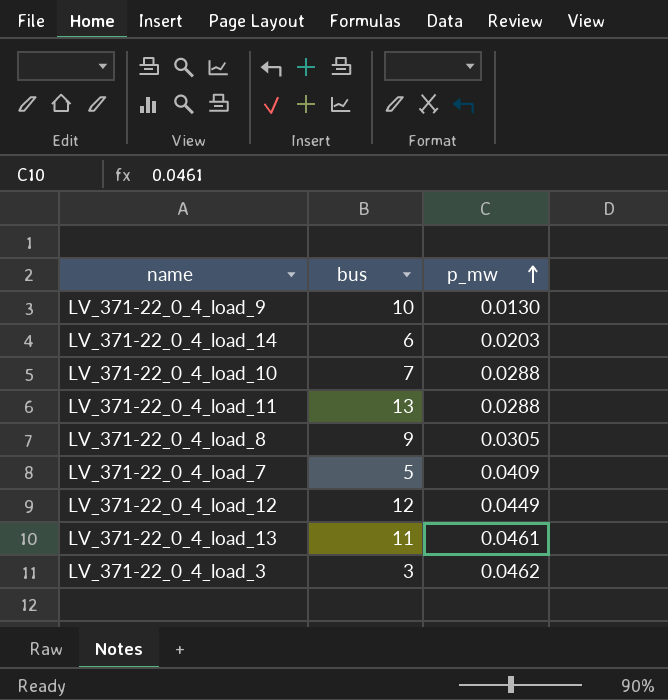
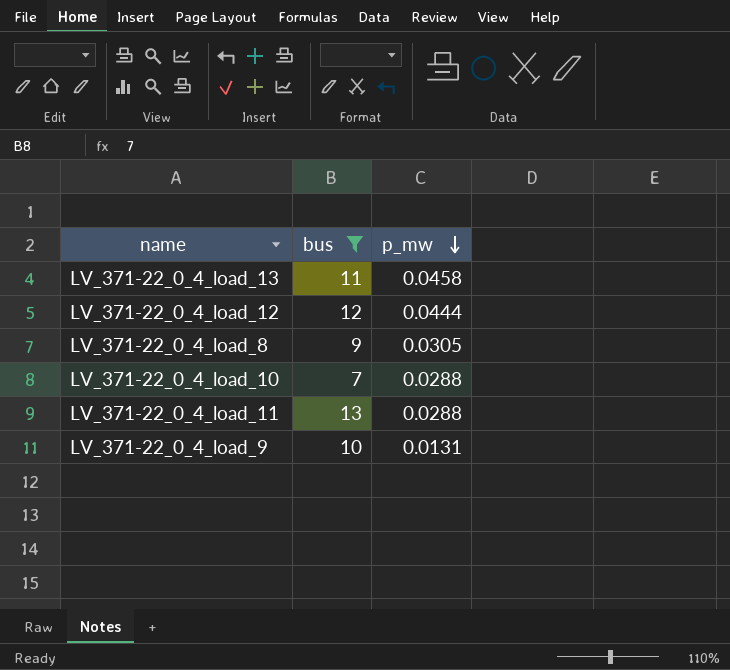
filter: none -> bus >= 7
row order: p_mw ascending -> p_mw descending
LV_371-22_0_4_load_13 | p_mw: 0.0461 -> 0.0458
LV_371-22_0_4_load_12 | p_mw: 0.0449 -> 0.0444
LV_371-22_0_4_load_9 | p_mw: 0.0130 -> 0.0131

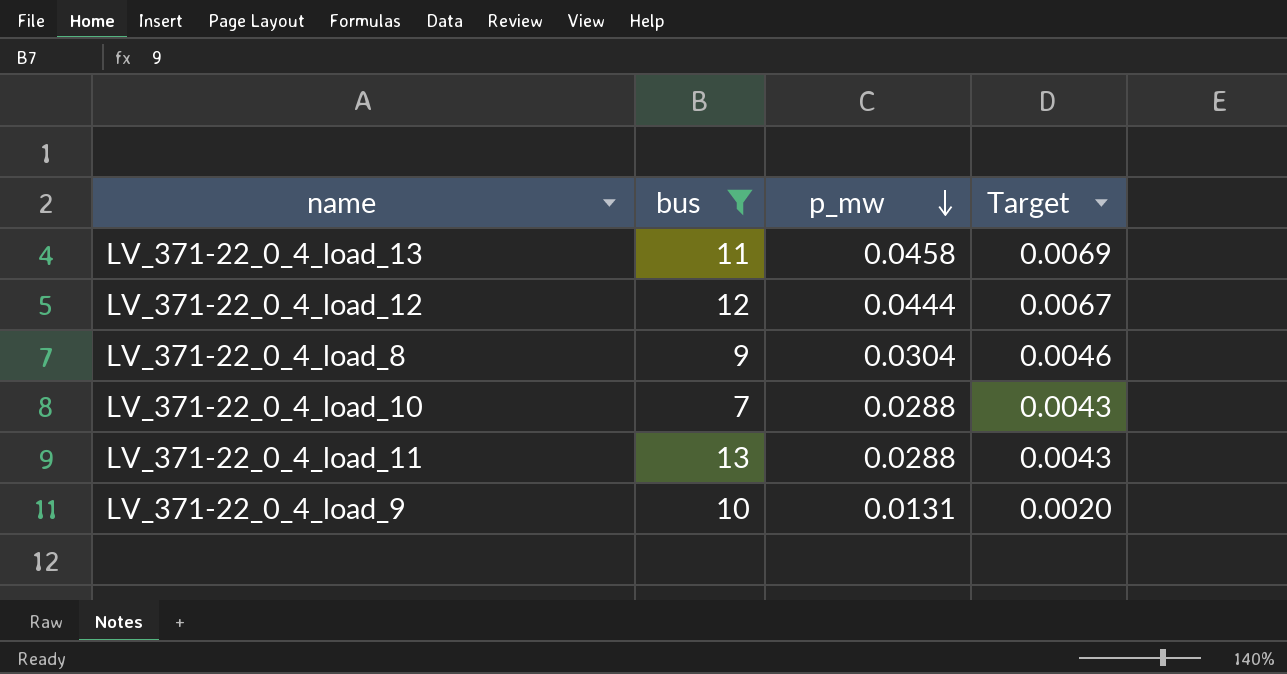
column Target | formula: none -> [p_mw] * 0.15
LV_371-22_0_4_load_8 | p_mw: 0.0305 -> 0.0304

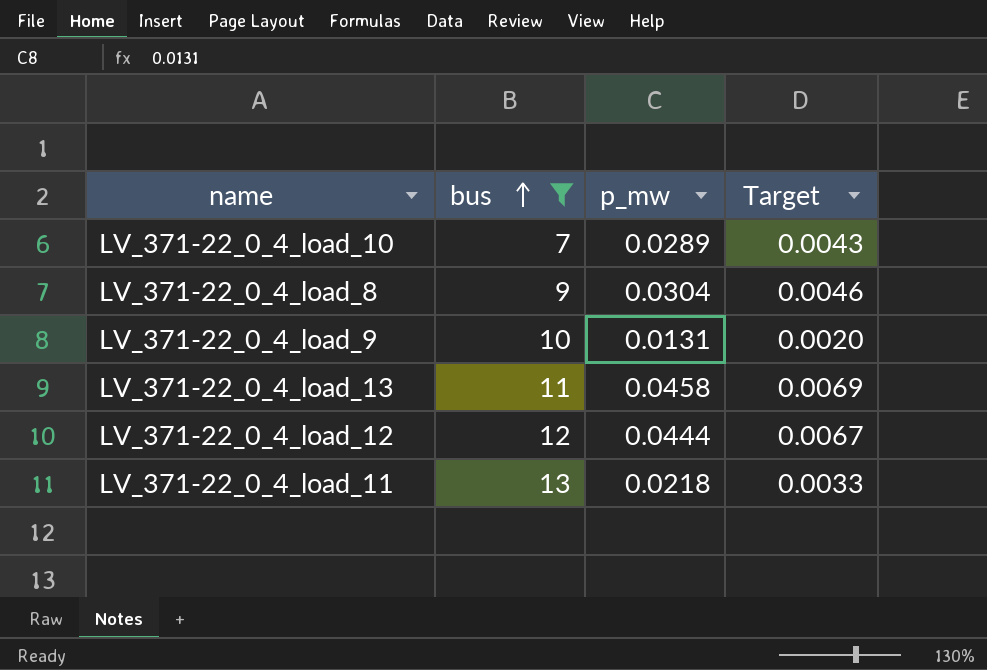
row order: p_mw descending -> bus ascending
LV_371-22_0_4_load_10 | p_mw: 0.0288 -> 0.0289
LV_371-22_0_4_load_11 | p_mw: 0.0288 -> 0.0218
LV_371-22_0_4_load_11 | Target: 0.0043 -> 0.0033

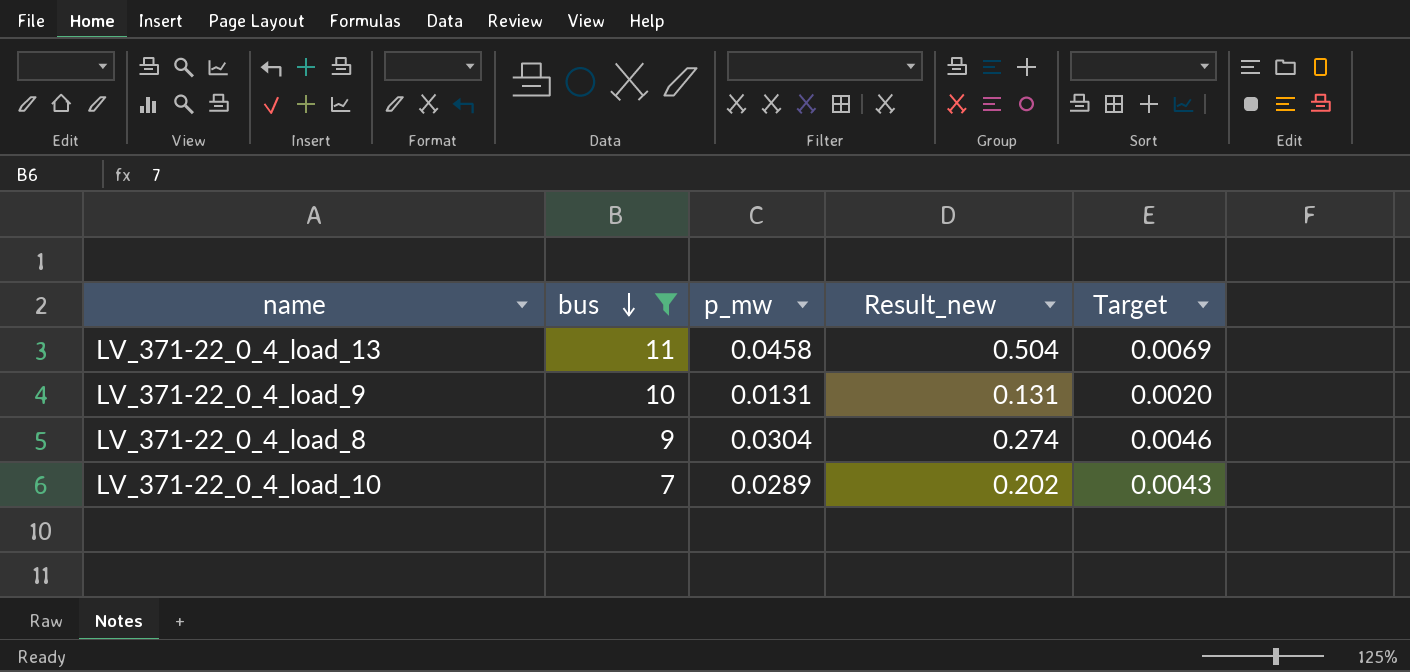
row order: bus ascending -> bus descending
column Result_new | formula: none -> [bus] * [p_mw]
row LV_371-22_0_4_load_12: 12 | 0.0444 | 0.0067 -> none
row LV_371-22_0_4_load_11: 13 | 0.0218 | 0.0033 -> none

